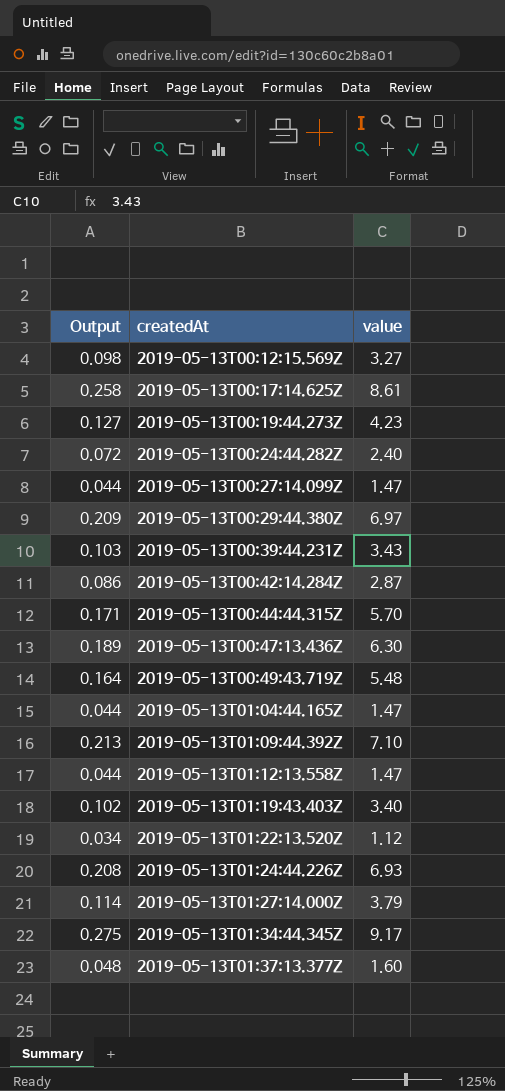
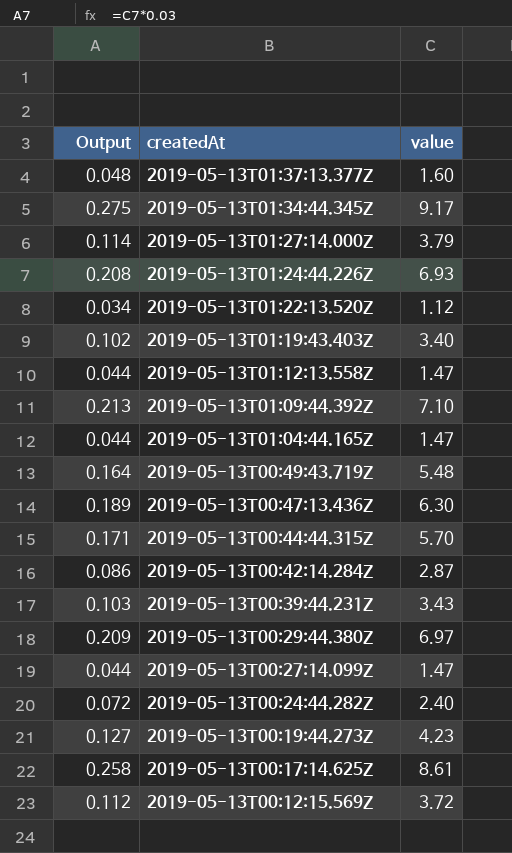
row order: createdAt ascending -> createdAt descending
2019-05-13T00:12:15.569Z | Output: 0.098 -> 0.112
2019-05-13T00:12:15.569Z | value: 3.27 -> 3.72

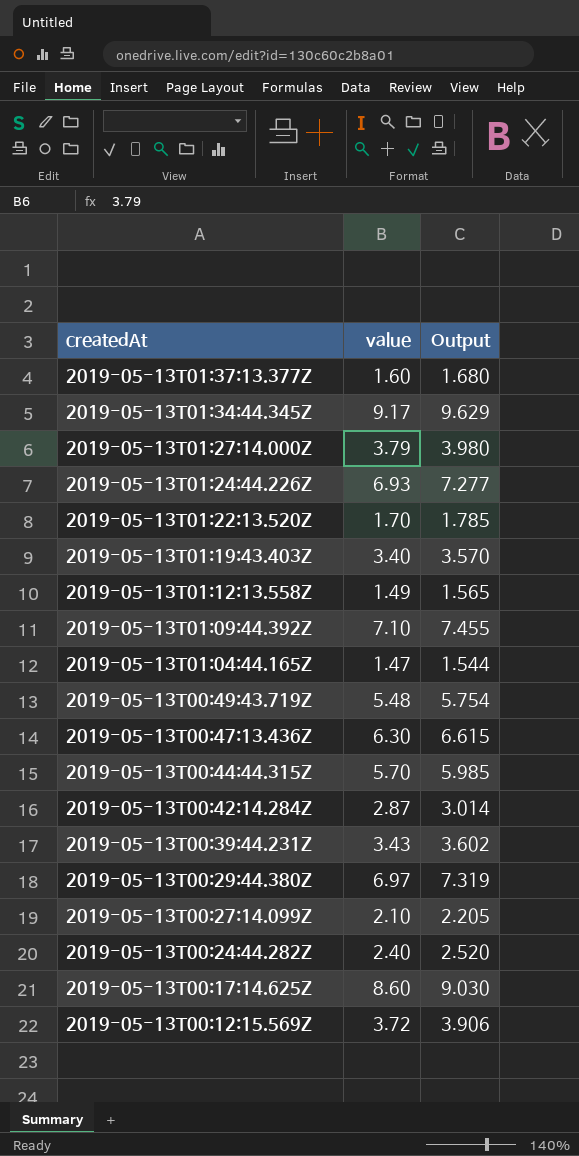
column Output | formula: [value] * 0.03 -> [value] * 1.05
column Output | position: 1 -> 3
row 2019-05-13T00:19:44.273Z: 0.127 | 4.23 -> none
2019-05-13T01:22:13.520Z | value: 1.12 -> 1.70
2019-05-13T01:12:13.558Z | value: 1.47 -> 1.49
2019-05-13T00:27:14.099Z | value: 1.47 -> 2.10
2019-05-13T00:17:14.625Z | value: 8.61 -> 8.60

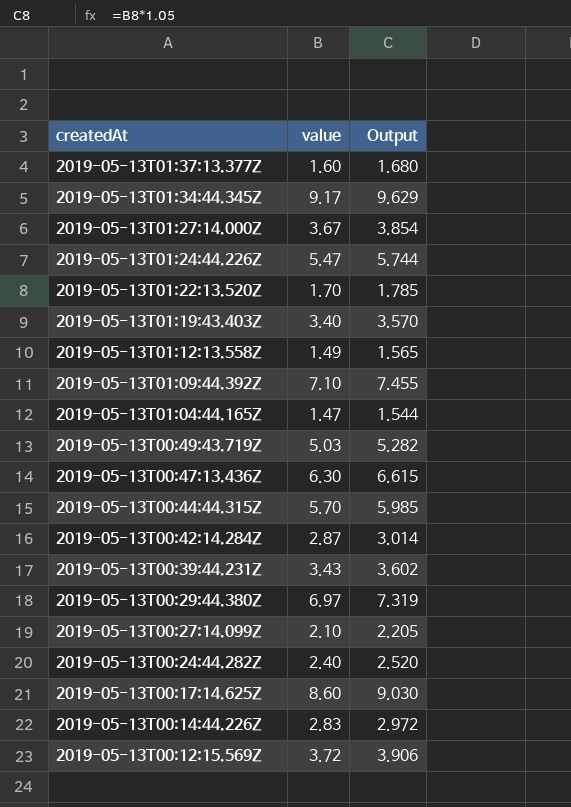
2019-05-13T01:27:14.000Z | value: 3.79 -> 3.67
2019-05-13T01:27:14.000Z | Output: 3.980 -> 3.854
2019-05-13T01:24:44.226Z | value: 6.93 -> 5.47
2019-05-13T01:24:44.226Z | Output: 7.277 -> 5.744
2019-05-13T00:49:43.719Z | value: 5.48 -> 5.03
2019-05-13T00:49:43.719Z | Output: 5.754 -> 5.282
row 2019-05-13T00:14:44.226Z: none -> 2.83 | 2.972

